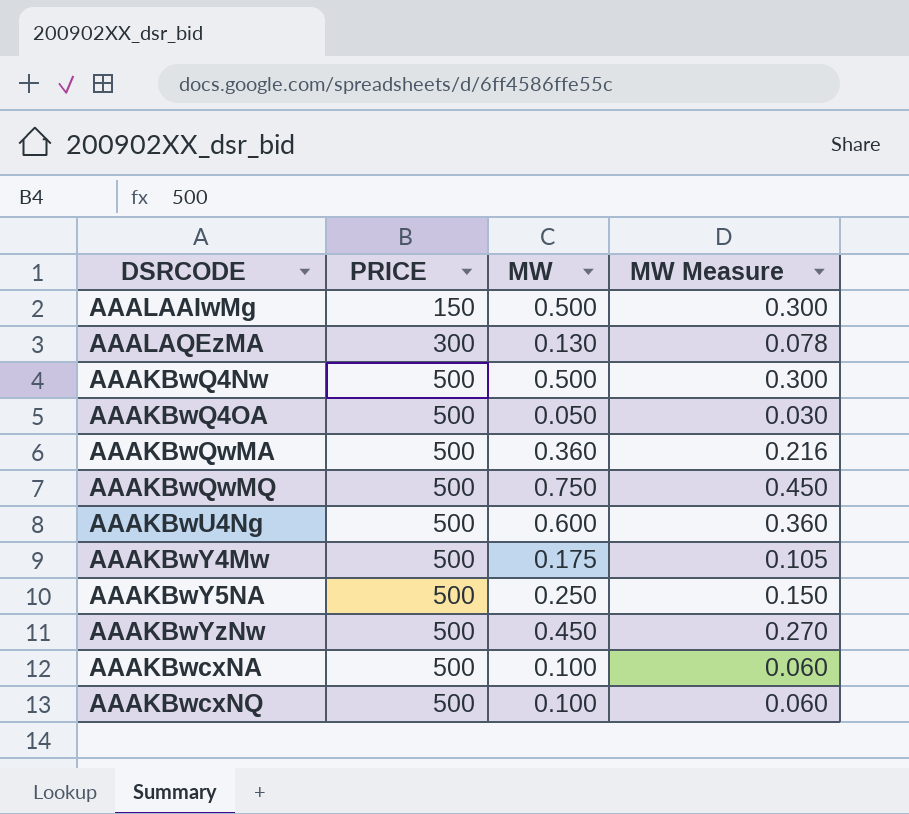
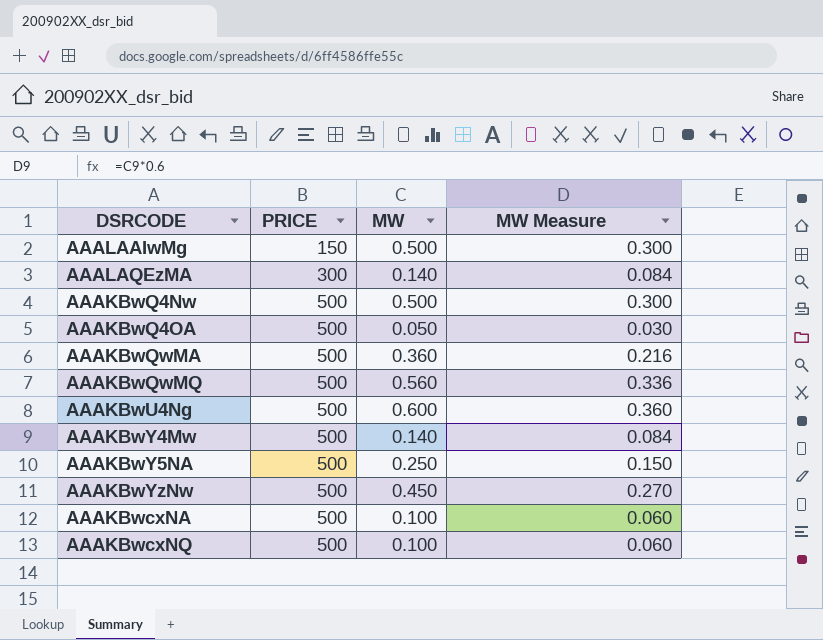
AAALAQEzMA | MW: 0.130 -> 0.140
AAALAQEzMA | MW Measure: 0.078 -> 0.084
AAAKBwQwMQ | MW: 0.750 -> 0.560
AAAKBwQwMQ | MW Measure: 0.450 -> 0.336
AAAKBwY4Mw | MW: 0.175 -> 0.140
AAAKBwY4Mw | MW Measure: 0.105 -> 0.084

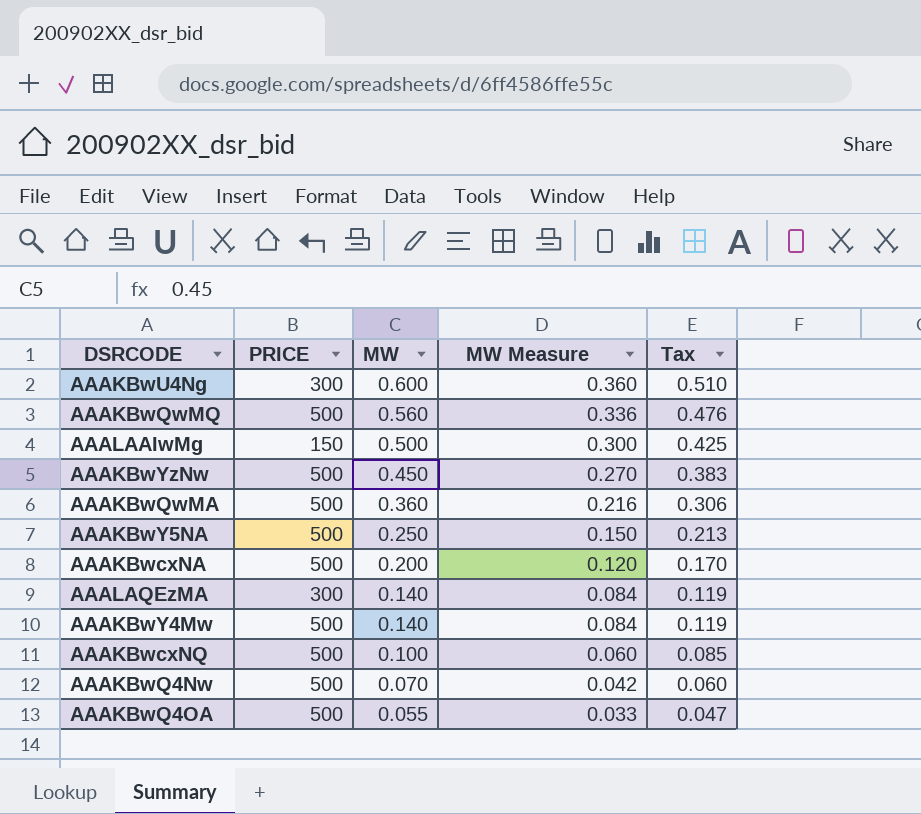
row order: PRICE ascending -> MW descending
column Tax | formula: none -> [MW] * 0.85
AAAKBwU4Ng | PRICE: 500 -> 300
AAAKBwcxNA | MW: 0.100 -> 0.200
AAAKBwcxNA | MW Measure: 0.060 -> 0.120
AAAKBwQ4Nw | MW: 0.500 -> 0.070
AAAKBwQ4Nw | MW Measure: 0.300 -> 0.042
AAAKBwQ4OA | MW: 0.050 -> 0.055
AAAKBwQ4OA | MW Measure: 0.030 -> 0.033

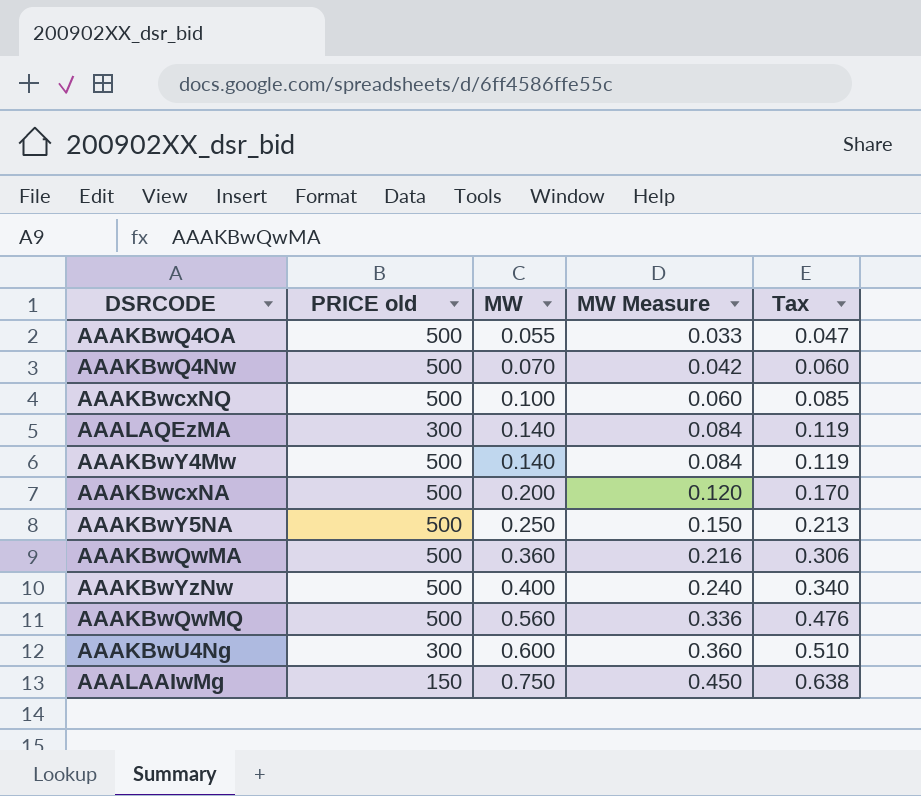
row order: MW descending -> MW ascending
column name: PRICE -> PRICE old
AAAKBwYzNw | MW: 0.450 -> 0.400
AAAKBwYzNw | MW Measure: 0.270 -> 0.240
AAAKBwYzNw | Tax: 0.383 -> 0.340
AAALAAIwMg | MW: 0.500 -> 0.750
AAALAAIwMg | MW Measure: 0.300 -> 0.450
AAALAAIwMg | Tax: 0.425 -> 0.638

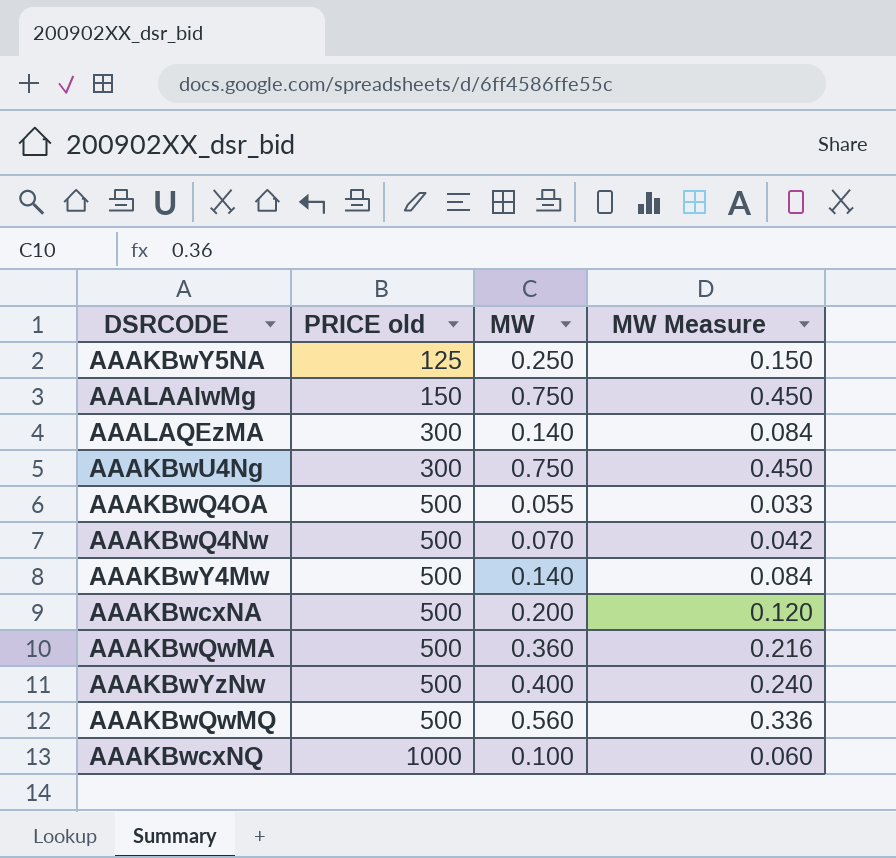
row order: MW ascending -> PRICE old ascending
column Tax | formula: [MW] * 0.85 -> none
AAAKBwY5NA | PRICE old: 500 -> 125
AAAKBwU4Ng | MW: 0.600 -> 0.750
AAAKBwU4Ng | MW Measure: 0.360 -> 0.450
AAAKBwcxNQ | PRICE old: 500 -> 1000

